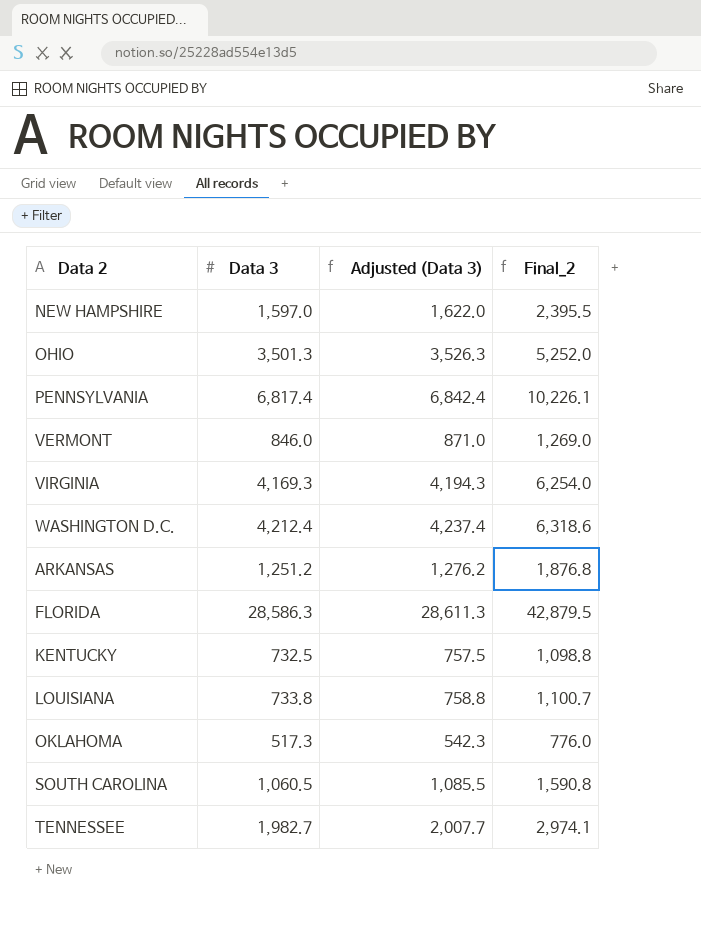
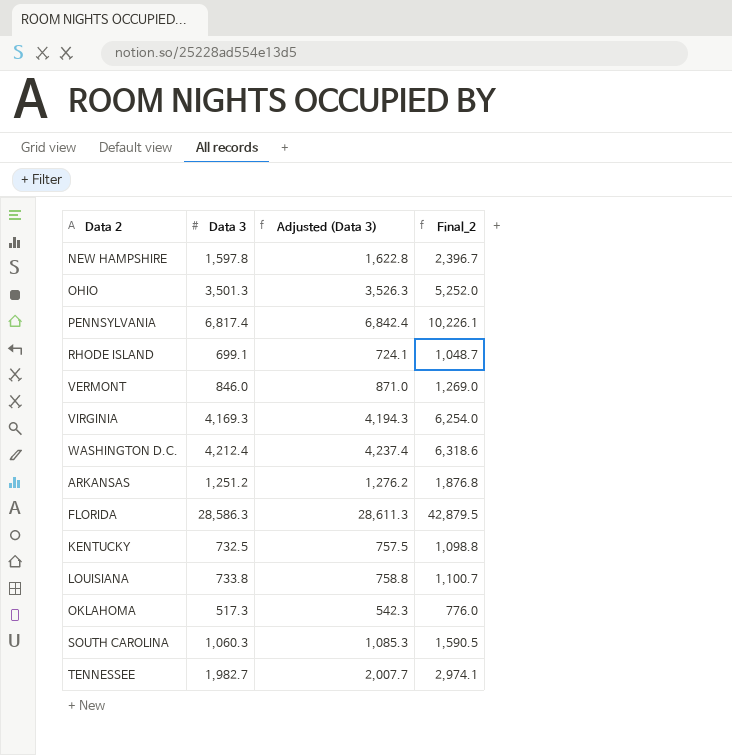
NEW HAMPSHIRE | Data 3: 1,597.0 -> 1,597.8
NEW HAMPSHIRE | Adjusted (Data 3): 1,622.0 -> 1,622.8
NEW HAMPSHIRE | Final_2: 2,395.5 -> 2,396.7
row RHODE ISLAND: none -> 699.1 | 724.1 | 1,048.7
SOUTH CAROLINA | Data 3: 1,060.5 -> 1,060.3
SOUTH CAROLINA | Adjusted (Data 3): 1,085.5 -> 1,085.3
SOUTH CAROLINA | Final_2: 1,590.8 -> 1,590.5

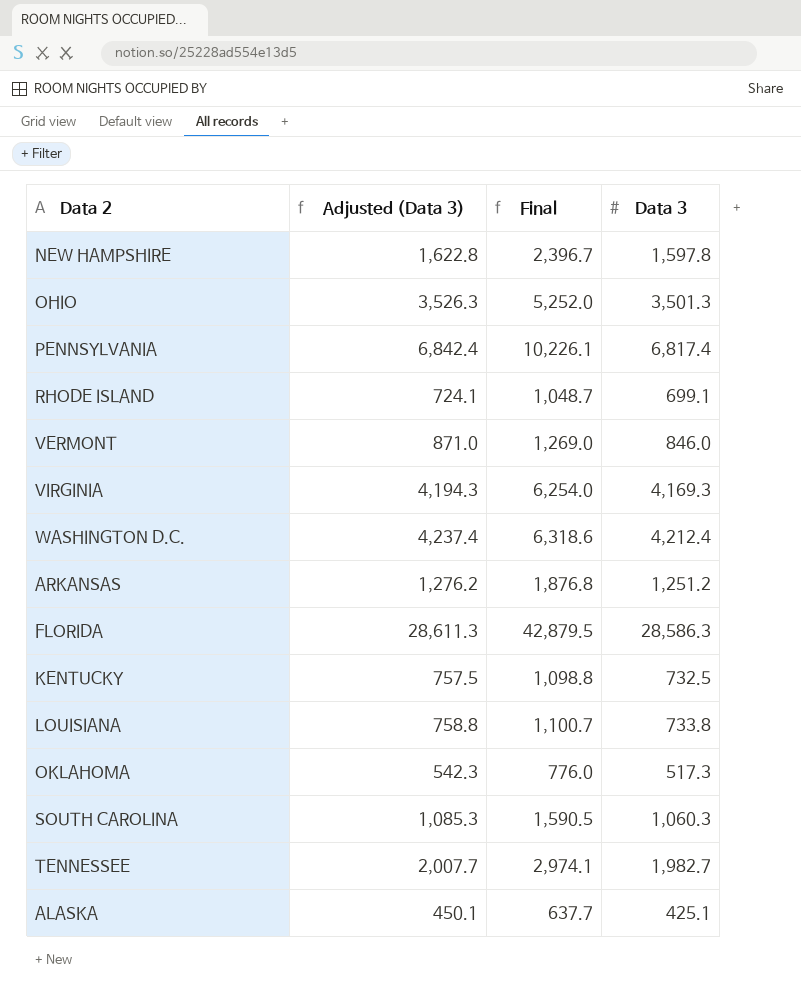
column name: Final_2 -> Final
column Data 3 | position: 2 -> 4
row ALASKA: none -> 450.1 | 637.7 | 425.1

